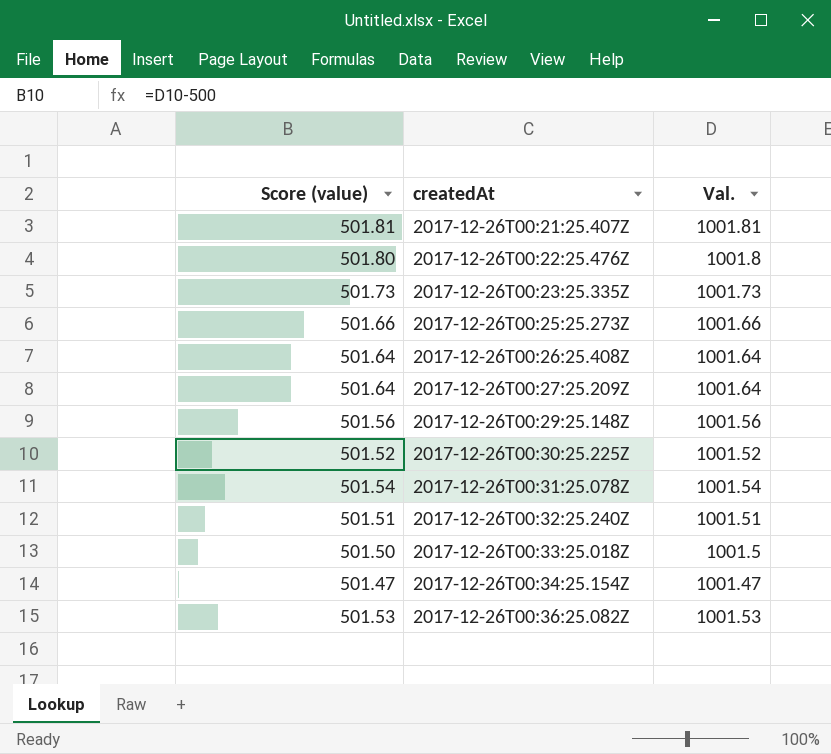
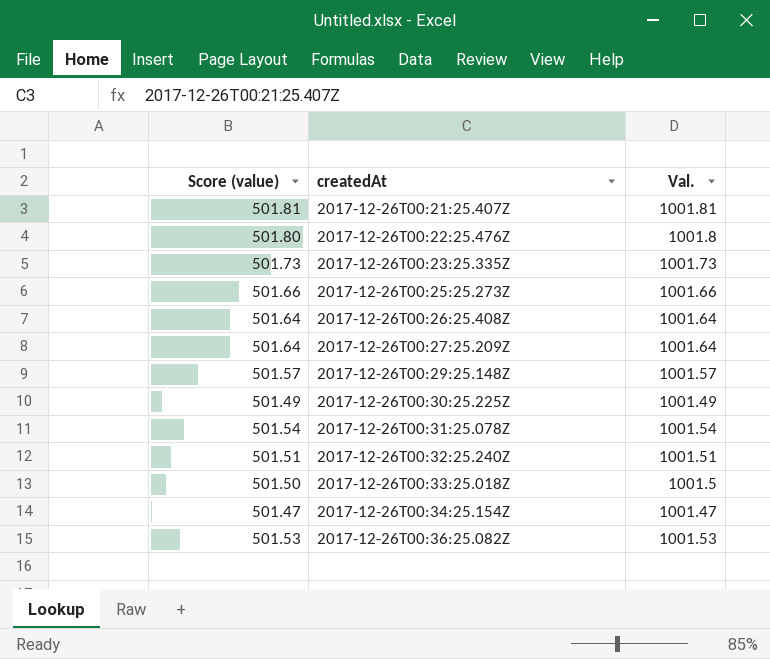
2017-12-26T00:29:25.148Z | Score (value): 501.56 -> 501.57
2017-12-26T00:29:25.148Z | Val.: 1001.56 -> 1001.57
2017-12-26T00:30:25.225Z | Score (value): 501.52 -> 501.49
2017-12-26T00:30:25.225Z | Val.: 1001.52 -> 1001.49

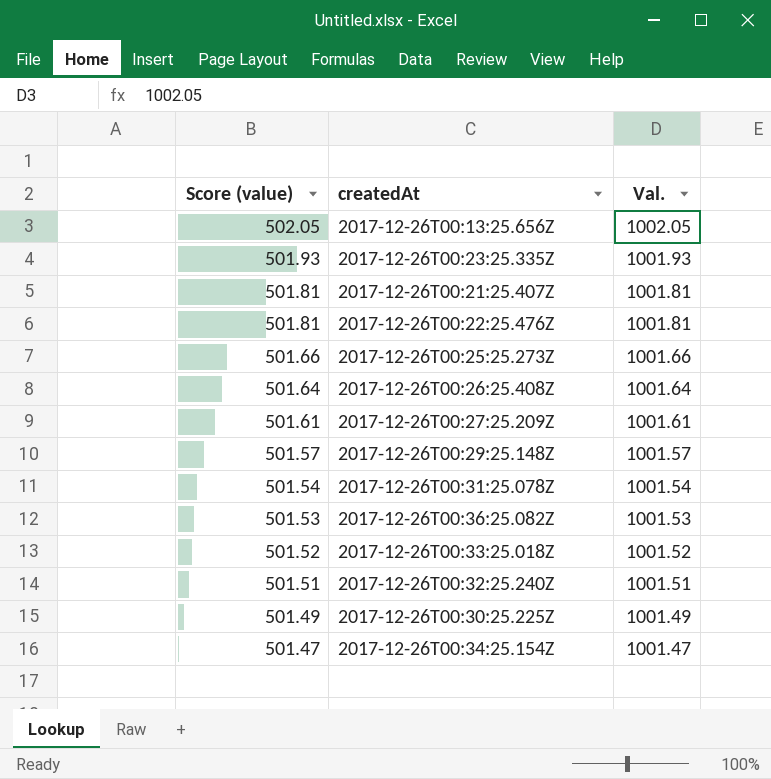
row order: createdAt ascending -> Score (value) descending
row 2017-12-26T00:13:25.656Z: none -> 502.05 | 1002.05
2017-12-26T00:23:25.335Z | Score (value): 501.73 -> 501.93
2017-12-26T00:23:25.335Z | Val.: 1001.73 -> 1001.93
2017-12-26T00:22:25.476Z | Score (value): 501.80 -> 501.81
2017-12-26T00:22:25.476Z | Val.: 1001.8 -> 1001.81
2017-12-26T00:27:25.209Z | Score (value): 501.64 -> 501.61
2017-12-26T00:27:25.209Z | Val.: 1001.64 -> 1001.61
2017-12-26T00:33:25.018Z | Score (value): 501.50 -> 501.52
2017-12-26T00:33:25.018Z | Val.: 1001.5 -> 1001.52

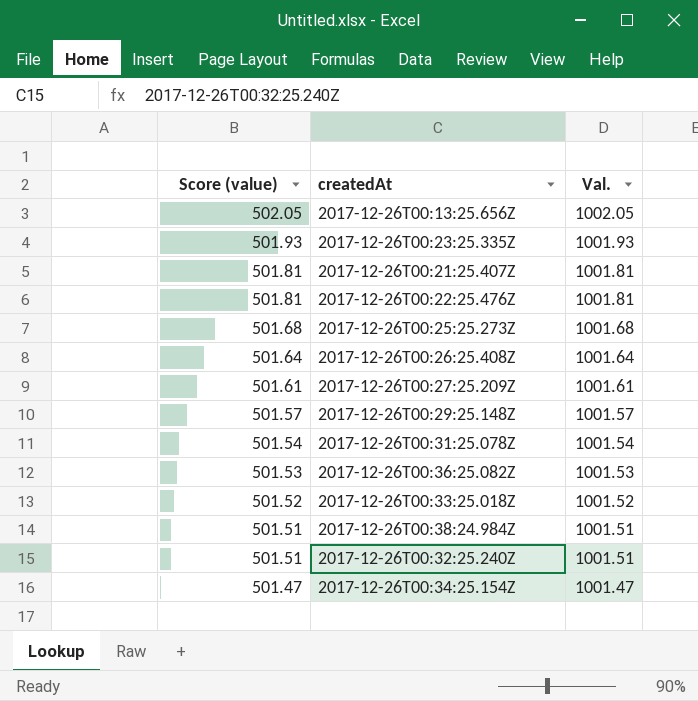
row 2017-12-26T00:30:25.225Z: 501.49 | 1001.49 -> none
2017-12-26T00:25:25.273Z | Score (value): 501.66 -> 501.68
2017-12-26T00:25:25.273Z | Val.: 1001.66 -> 1001.68
row 2017-12-26T00:38:24.984Z: none -> 501.51 | 1001.51

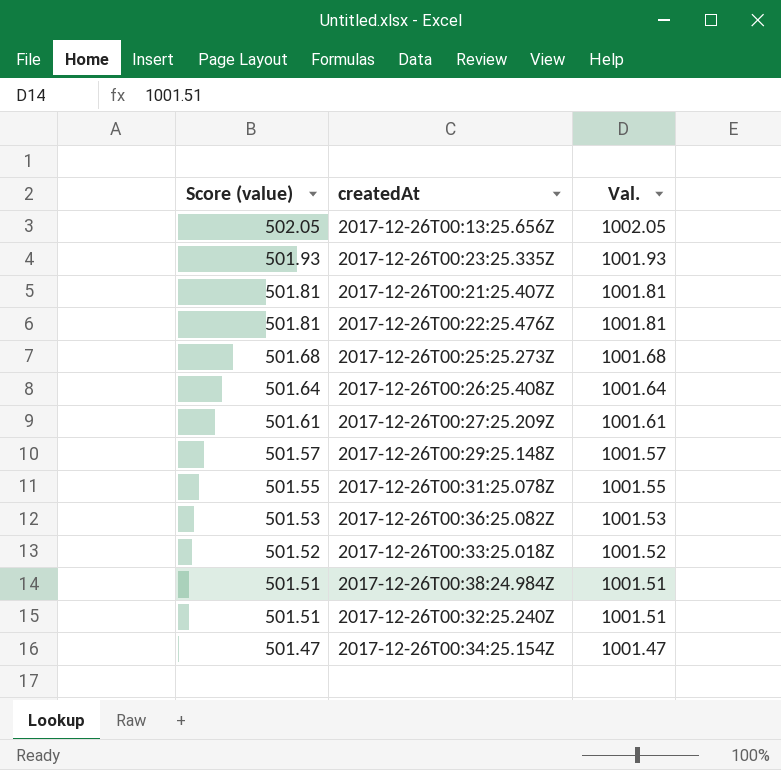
2017-12-26T00:31:25.078Z | Score (value): 501.54 -> 501.55
2017-12-26T00:31:25.078Z | Val.: 1001.54 -> 1001.55

